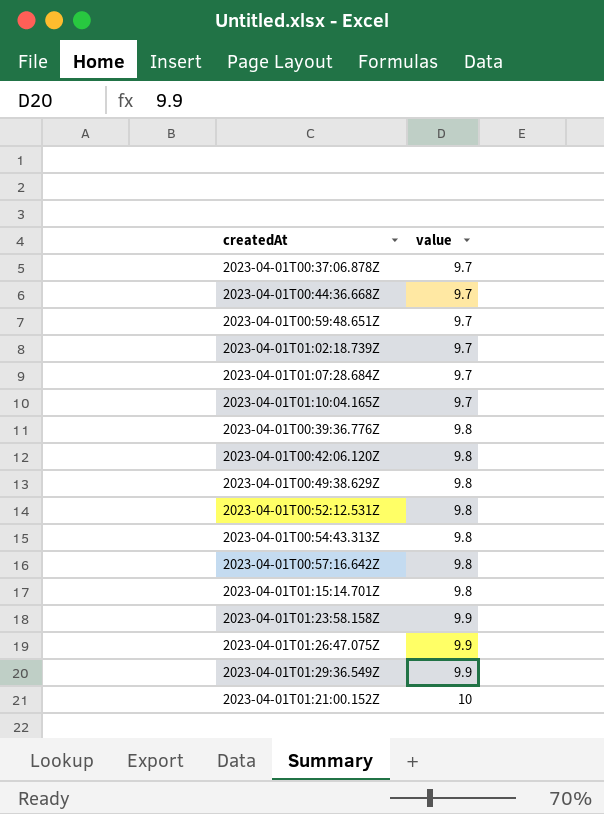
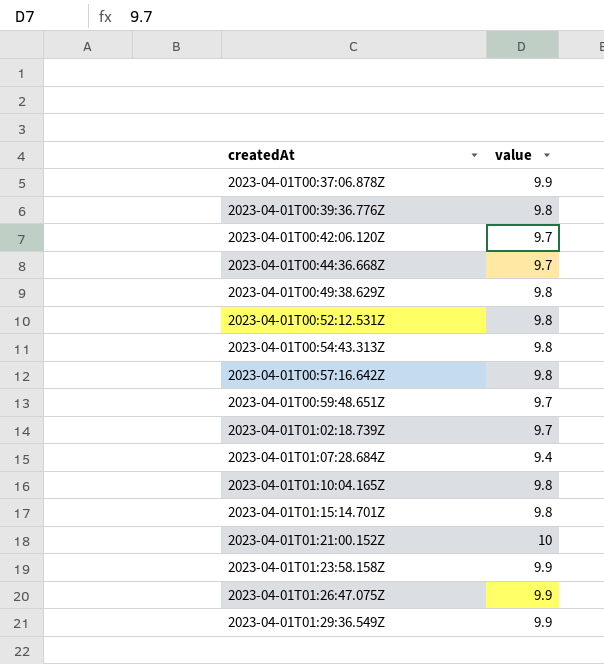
row order: value ascending -> createdAt ascending
2023-04-01T00:37:06.878Z | value: 9.7 -> 9.9
2023-04-01T00:42:06.120Z | value: 9.8 -> 9.7
2023-04-01T01:07:28.684Z | value: 9.7 -> 9.4
2023-04-01T01:10:04.165Z | value: 9.7 -> 9.8

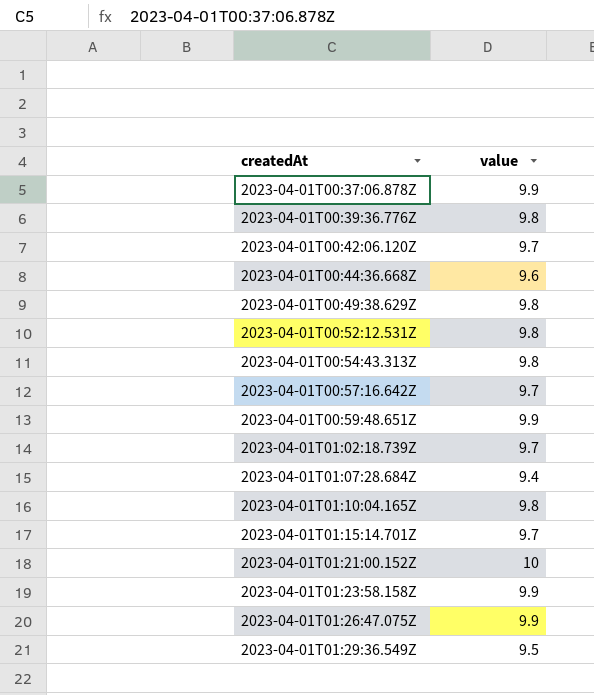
2023-04-01T00:44:36.668Z | value: 9.7 -> 9.6
2023-04-01T00:57:16.642Z | value: 9.8 -> 9.7
2023-04-01T00:59:48.651Z | value: 9.7 -> 9.9
2023-04-01T01:15:14.701Z | value: 9.8 -> 9.7
2023-04-01T01:29:36.549Z | value: 9.9 -> 9.5

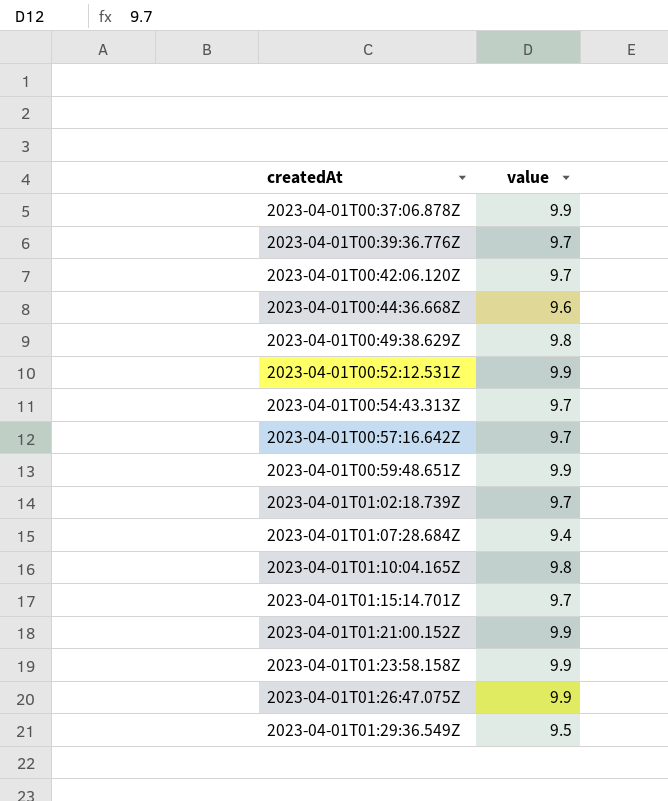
2023-04-01T00:39:36.776Z | value: 9.8 -> 9.7
2023-04-01T00:52:12.531Z | value: 9.8 -> 9.9
2023-04-01T00:54:43.313Z | value: 9.8 -> 9.7
2023-04-01T01:21:00.152Z | value: 10 -> 9.9

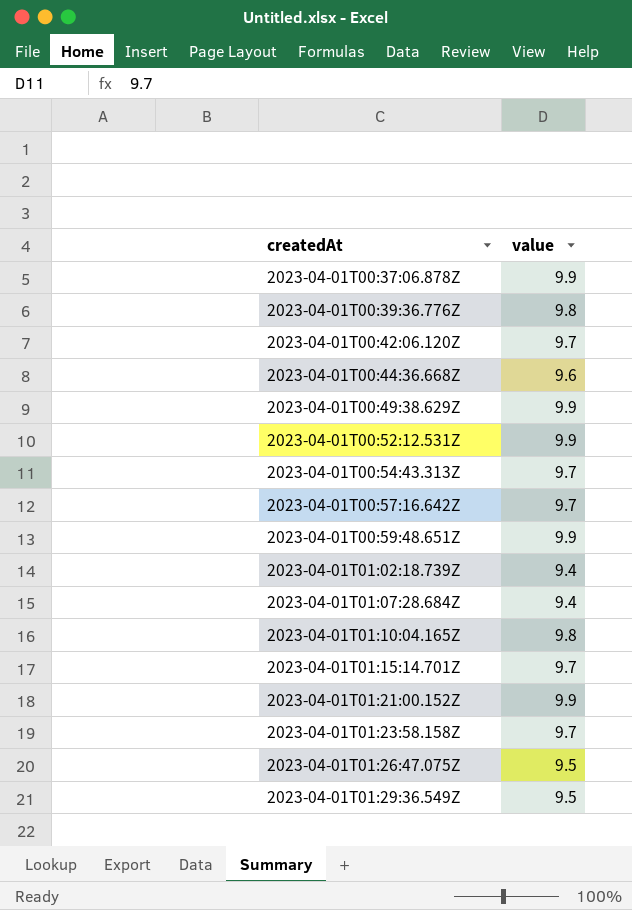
2023-04-01T00:39:36.776Z | value: 9.7 -> 9.8
2023-04-01T00:49:38.629Z | value: 9.8 -> 9.9
2023-04-01T01:02:18.739Z | value: 9.7 -> 9.4
2023-04-01T01:23:58.158Z | value: 9.9 -> 9.7
2023-04-01T01:26:47.075Z | value: 9.9 -> 9.5

